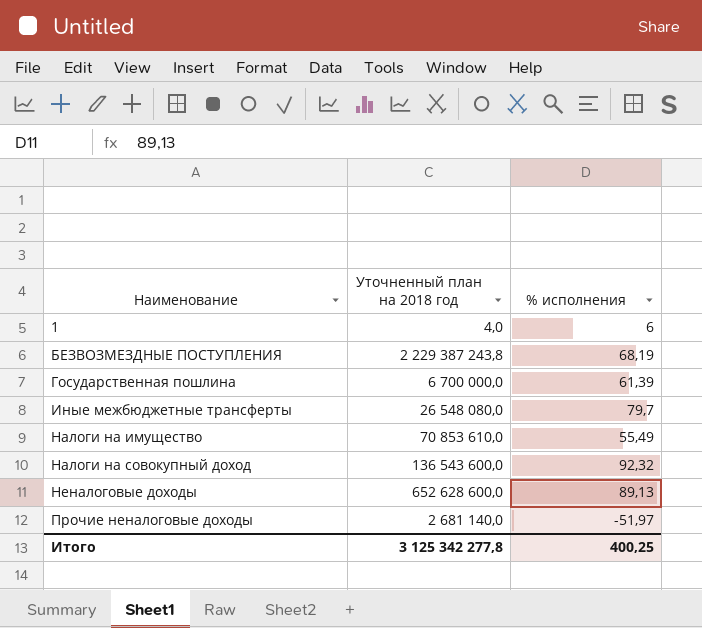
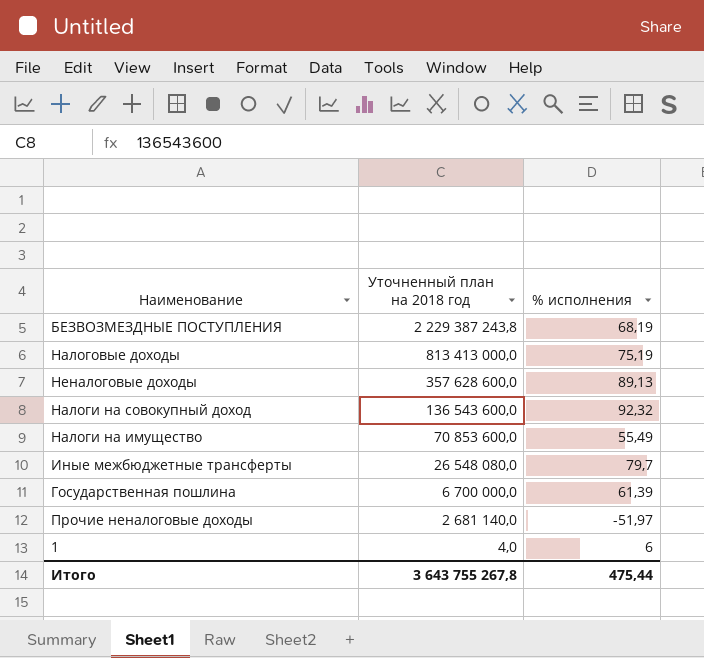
row order: Наименование ascending -> Уточненный план на 2018 год descending
row Налоговые доходы: none -> 813 413 000,0 | 75,19
Неналоговые доходы | Уточненный план на 2018 год: 652 628 600,0 -> 357 628 600,0
Налоги на имущество | Уточненный план на 2018 год: 70 853 610,0 -> 70 853 600,0
Итого | Уточненный план на 2018 год: 3 125 342 277,8 -> 3 643 755 267,8
Итого | % исполнения: 400,25 -> 475,44

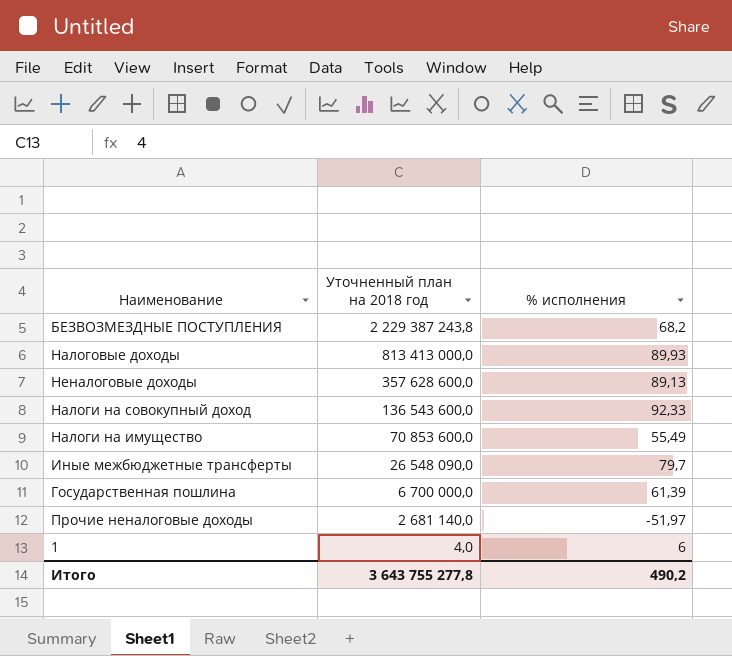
БЕЗВОЗМЕЗДНЫЕ ПОСТУПЛЕНИЯ | % исполнения: 68,19 -> 68,2
Налоговые доходы | % исполнения: 75,19 -> 89,93
Налоги на совокупный доход | % исполнения: 92,32 -> 92,33
Иные межбюджетные трансферты | Уточненный план на 2018 год: 26 548 080,0 -> 26 548 090,0
Итого | Уточненный план на 2018 год: 3 643 755 267,8 -> 3 643 755 277,8
Итого | % исполнения: 475,44 -> 490,2

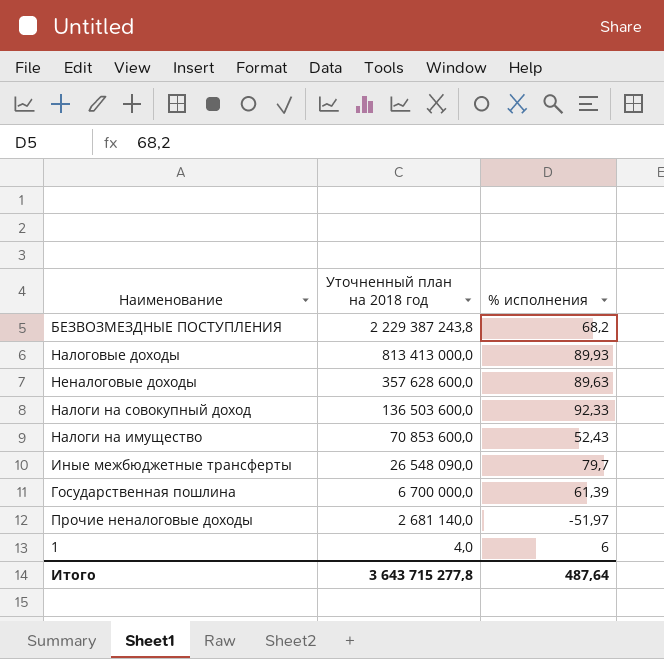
Неналоговые доходы | % исполнения: 89,13 -> 89,63
Налоги на совокупный доход | Уточненный план на 2018 год: 136 543 600,0 -> 136 503 600,0
Налоги на имущество | % исполнения: 55,49 -> 52,43
Итого | Уточненный план на 2018 год: 3 643 755 277,8 -> 3 643 715 277,8
Итого | % исполнения: 490,2 -> 487,64

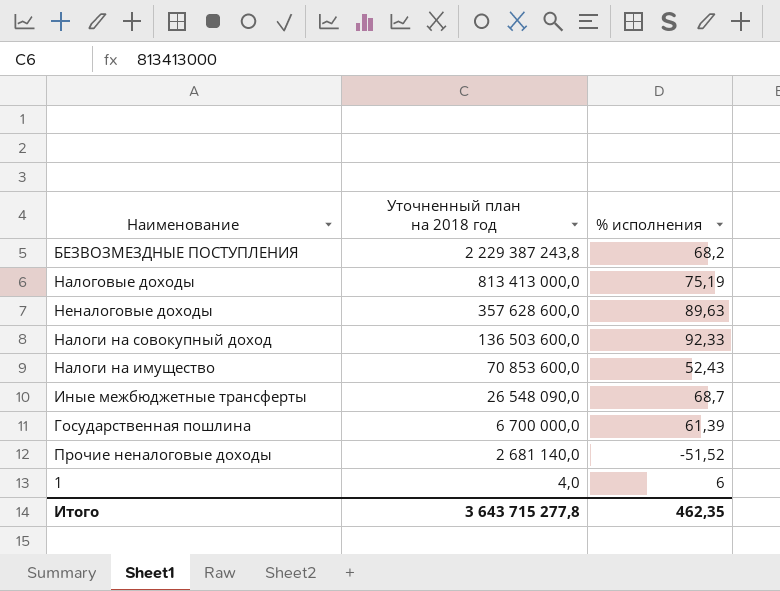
Налоговые доходы | % исполнения: 89,93 -> 75,19
Иные межбюджетные трансферты | % исполнения: 79,7 -> 68,7
Прочие неналоговые доходы | % исполнения: -51,97 -> -51,52
Итого | % исполнения: 487,64 -> 462,35

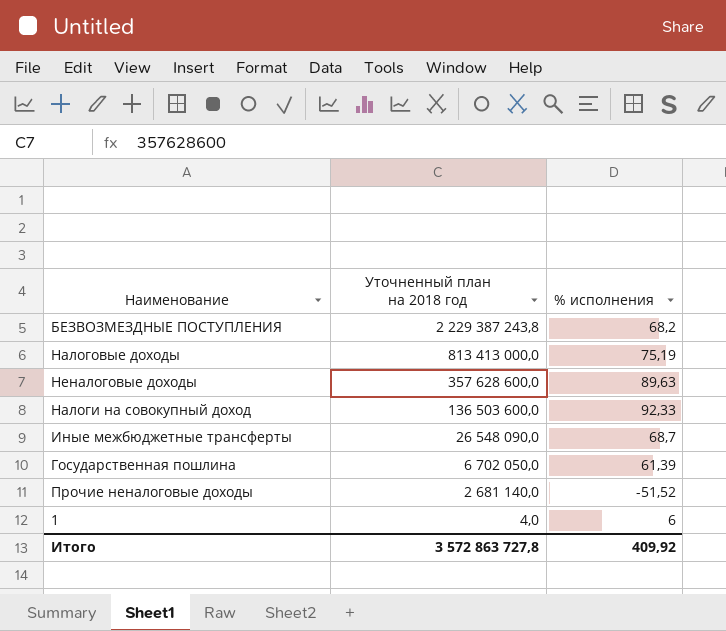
row Налоги на имущество: 70 853 600,0 | 52,43 -> none
Государственная пошлина | Уточненный план на 2018 год: 6 700 000,0 -> 6 702 050,0
Итого | Уточненный план на 2018 год: 3 643 715 277,8 -> 3 572 863 727,8
Итого | % исполнения: 462,35 -> 409,92

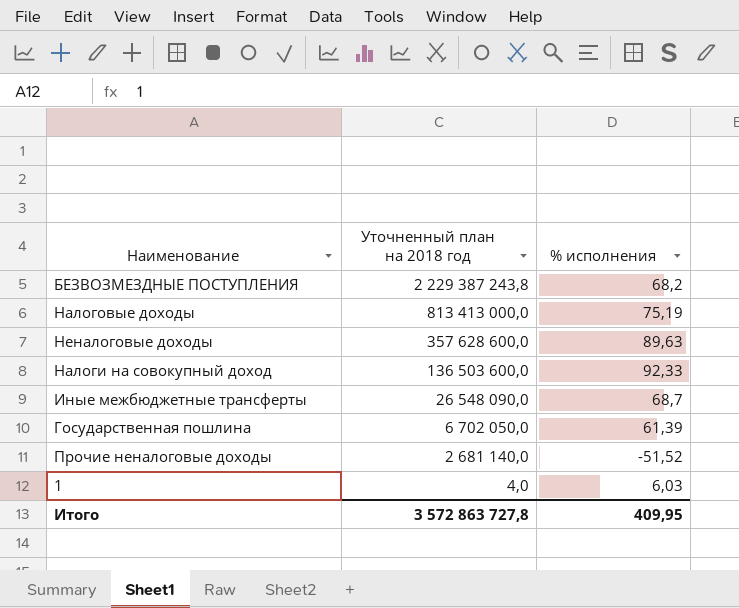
1 | % исполнения: 6 -> 6,03
Итого | % исполнения: 409,92 -> 409,95

